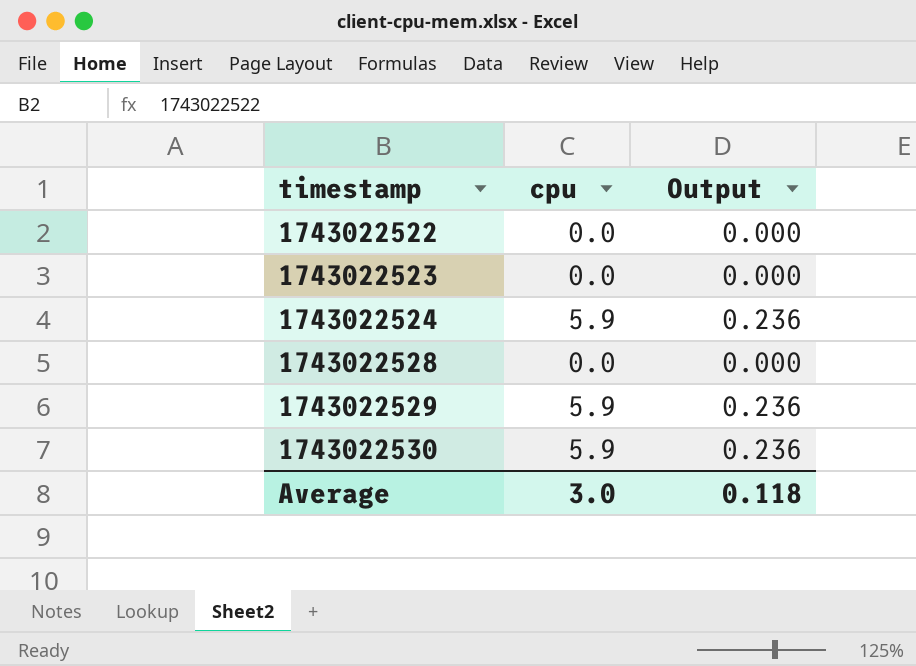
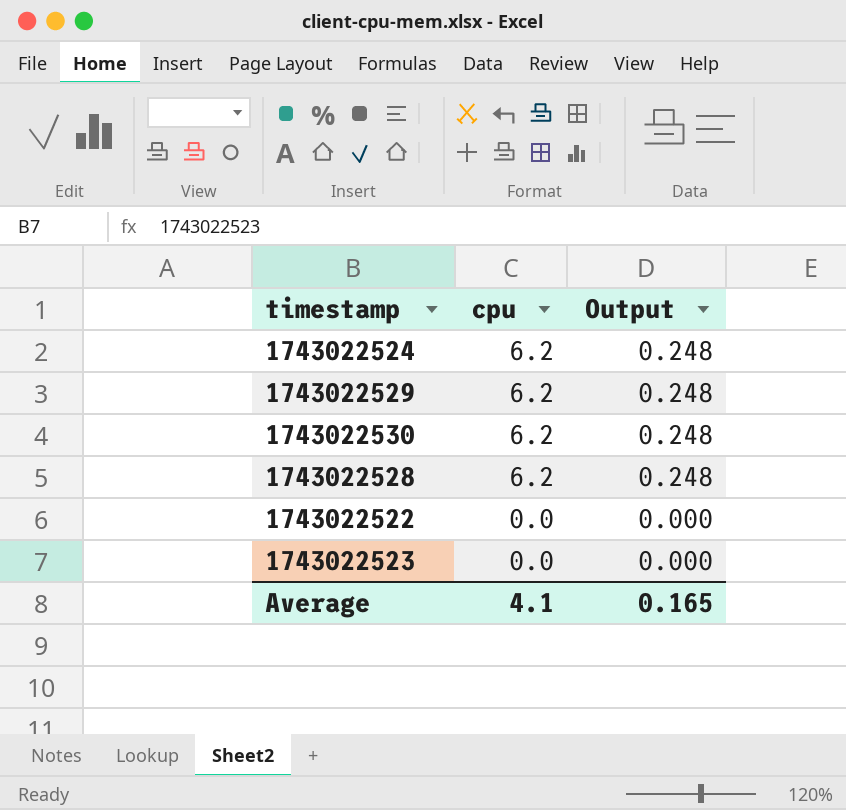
row order: timestamp ascending -> cpu descending
1743022524 | cpu: 5.9 -> 6.2
1743022524 | Output: 0.236 -> 0.248
1743022529 | cpu: 5.9 -> 6.2
1743022529 | Output: 0.236 -> 0.248
1743022530 | cpu: 5.9 -> 6.2
1743022530 | Output: 0.236 -> 0.248
1743022528 | cpu: 0.0 -> 6.2
1743022528 | Output: 0.000 -> 0.248
Average | cpu: 3.0 -> 4.1
Average | Output: 0.118 -> 0.165

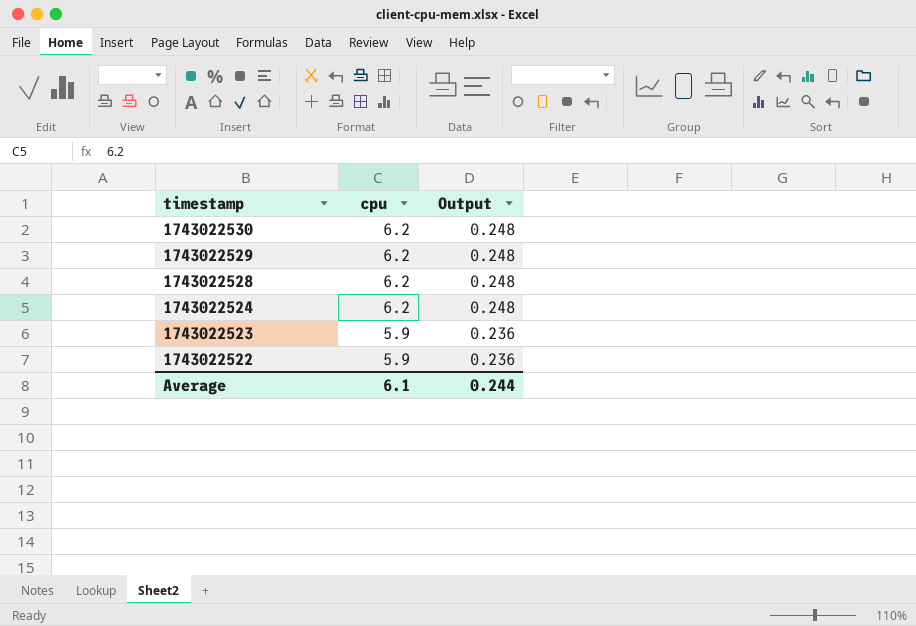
row order: cpu descending -> timestamp descending
1743022523 | cpu: 0.0 -> 5.9
1743022523 | Output: 0.000 -> 0.236
1743022522 | cpu: 0.0 -> 5.9
1743022522 | Output: 0.000 -> 0.236
Average | cpu: 4.1 -> 6.1
Average | Output: 0.165 -> 0.244

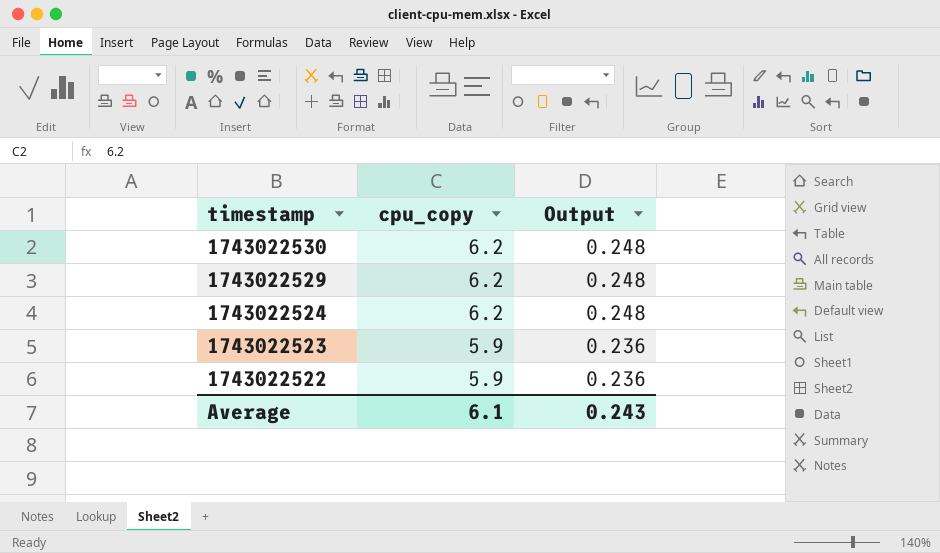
column name: cpu -> cpu_copy
row 1743022528: 6.2 | 0.248 -> none
Average | Output: 0.244 -> 0.243

